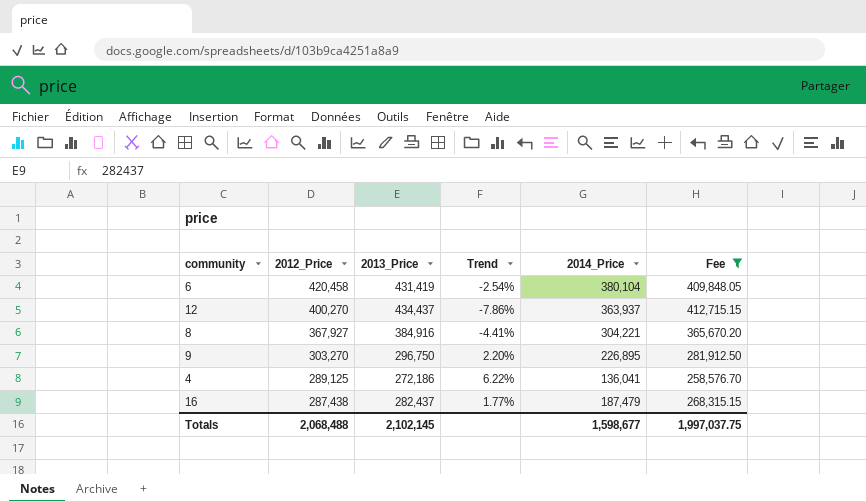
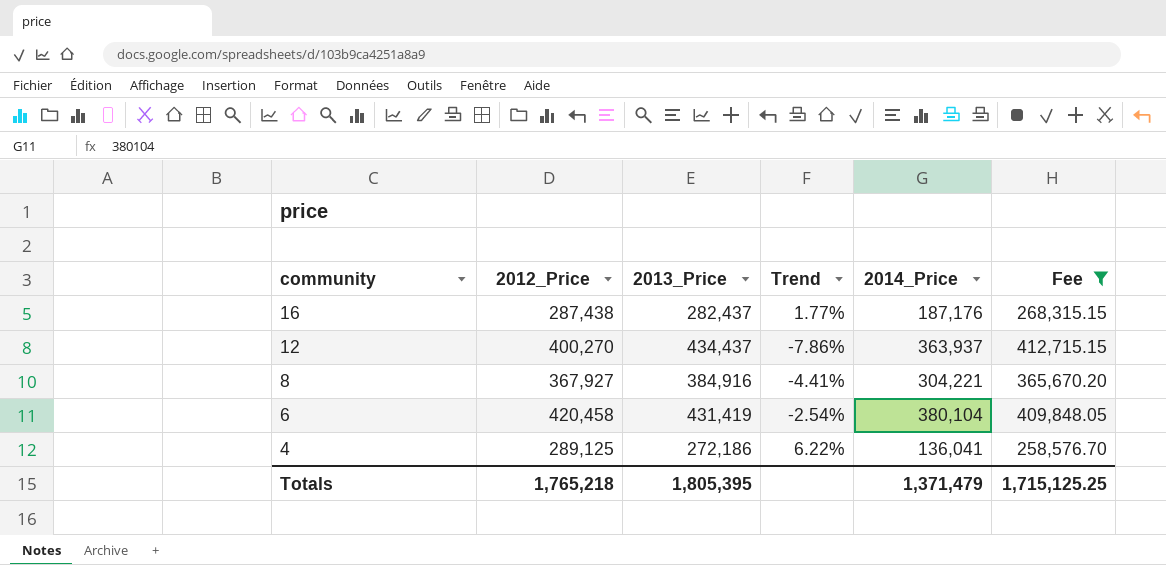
row order: 2012_Price descending -> community descending
row 9: 303,270 | 296,750 | 2.20% | 226,895 | 281,912.50 -> none
16 | 2014_Price: 187,479 -> 187,176
Totals | 2012_Price: 2,068,488 -> 1,765,218
Totals | 2013_Price: 2,102,145 -> 1,805,395
Totals | 2014_Price: 1,598,677 -> 1,371,479
Totals | Fee: 1,997,037.75 -> 1,715,125.25

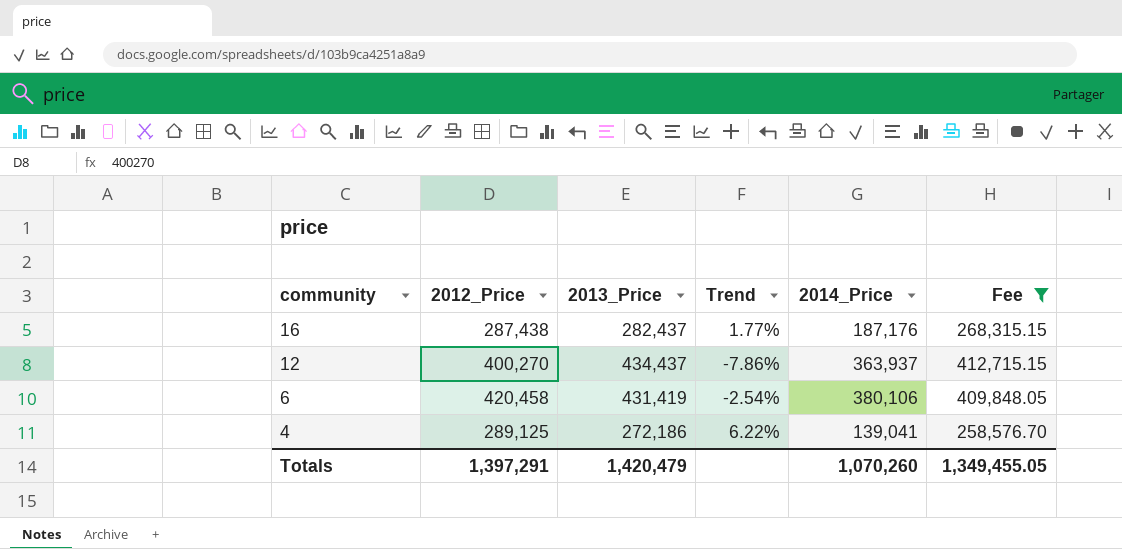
row 8: 367,927 | 384,916 | -4.41% | 304,221 | 365,670.20 -> none
6 | 2014_Price: 380,104 -> 380,106
4 | 2014_Price: 136,041 -> 139,041
Totals | 2012_Price: 1,765,218 -> 1,397,291
Totals | 2013_Price: 1,805,395 -> 1,420,479
Totals | 2014_Price: 1,371,479 -> 1,070,260
Totals | Fee: 1,715,125.25 -> 1,349,455.05

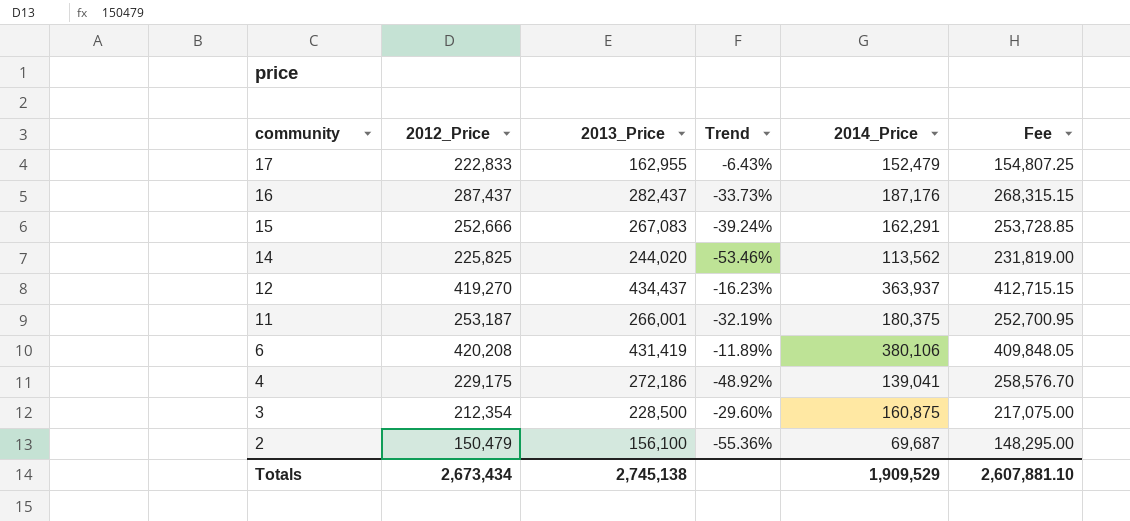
filter: Fee >= 258,576.70 -> none
column Trend | formula: ([2012_Price] - [2013_Price]) / [2013_Price] -> ([2014_Price] - [2013_Price]) / [2013_Price]
16 | 2012_Price: 287,438 -> 287,437
12 | 2012_Price: 400,270 -> 419,270
6 | 2012_Price: 420,458 -> 420,208
4 | 2012_Price: 289,125 -> 229,175
Totals | 2012_Price: 1,397,291 -> 2,673,434
Totals | 2013_Price: 1,420,479 -> 2,745,138
Totals | 2014_Price: 1,070,260 -> 1,909,529
Totals | Fee: 1,349,455.05 -> 2,607,881.10

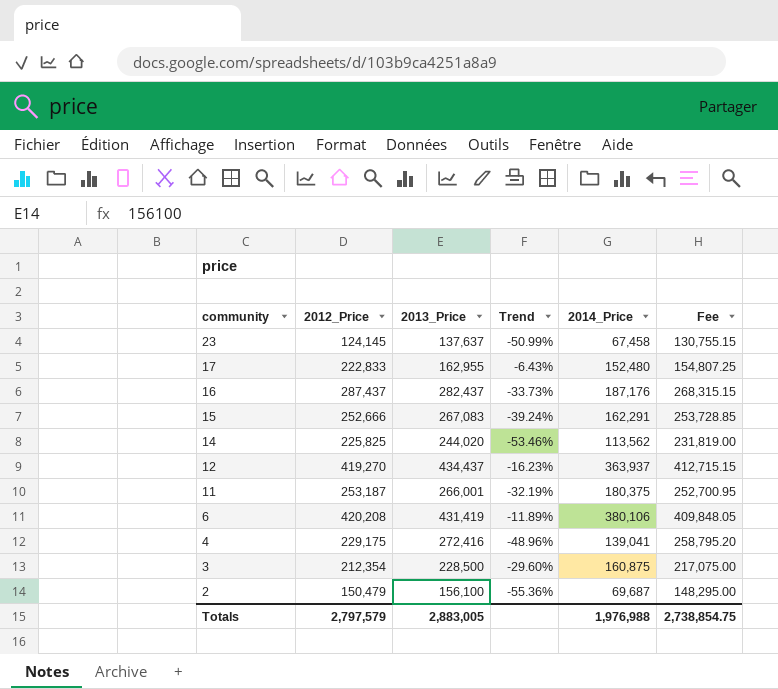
row 23: none -> 124,145 | 137,637 | -50.99% | 67,458 | 130,755.15
17 | 2014_Price: 152,479 -> 152,480
4 | 2013_Price: 272,186 -> 272,416
4 | Trend: -48.92% -> -48.96%
4 | Fee: 258,576.70 -> 258,795.20
Totals | 2012_Price: 2,673,434 -> 2,797,579
Totals | 2013_Price: 2,745,138 -> 2,883,005
Totals | 2014_Price: 1,909,529 -> 1,976,988
Totals | Fee: 2,607,881.10 -> 2,738,854.75

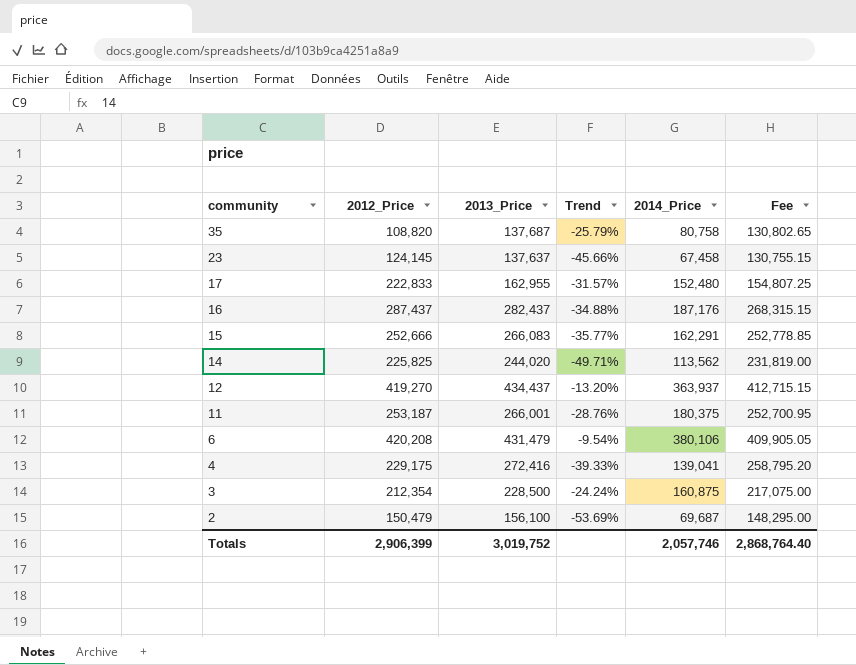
column Trend | formula: ([2014_Price] - [2013_Price]) / [2013_Price] -> ([2014_Price] - [2012_Price]) / [2012_Price]
row 35: none -> 108,820 | 137,687 | -25.79% | 80,758 | 130,802.65
15 | 2013_Price: 267,083 -> 266,083
15 | Fee: 253,728.85 -> 252,778.85
6 | 2013_Price: 431,419 -> 431,479
6 | Fee: 409,848.05 -> 409,905.05
Totals | 2012_Price: 2,797,579 -> 2,906,399
Totals | 2013_Price: 2,883,005 -> 3,019,752
Totals | 2014_Price: 1,976,988 -> 2,057,746
Totals | Fee: 2,738,854.75 -> 2,868,764.40

